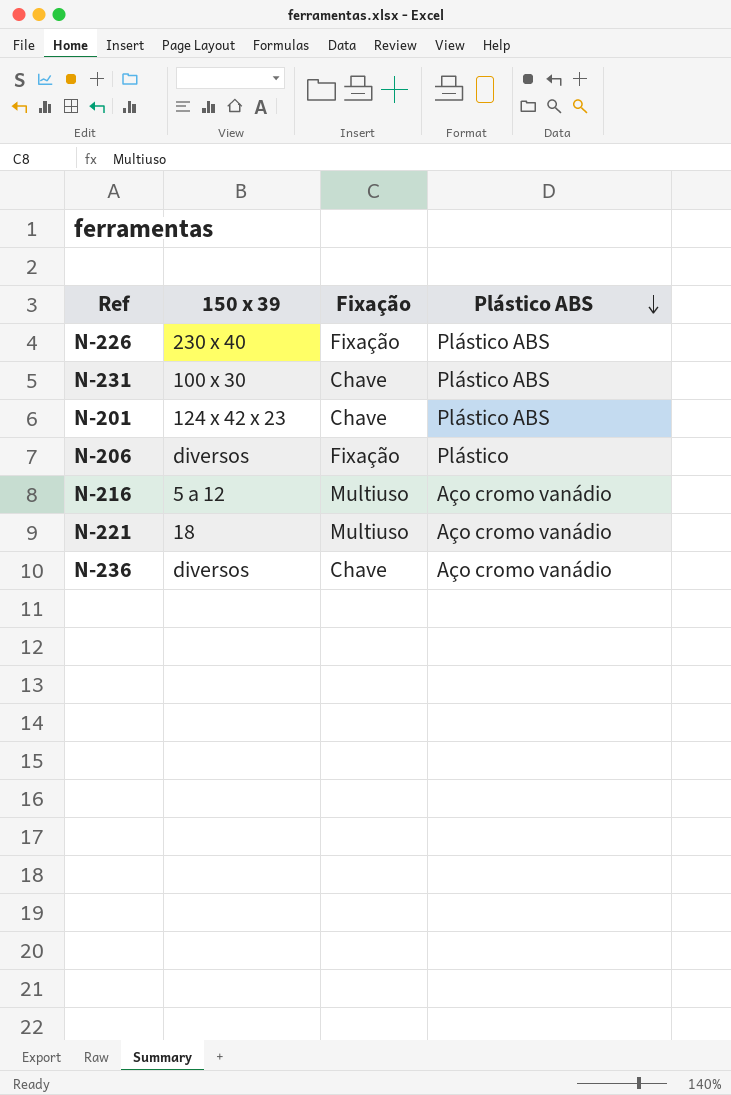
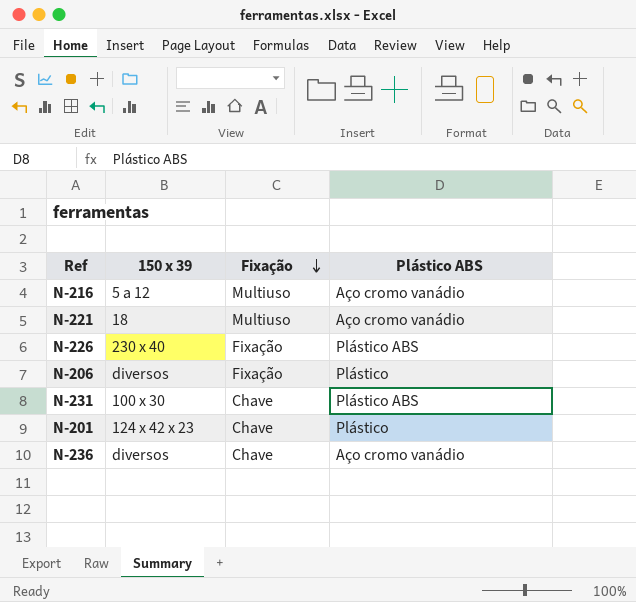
row order: Plástico ABS descending -> Fixação descending
N-201 | Plástico ABS: Plástico ABS -> Plástico

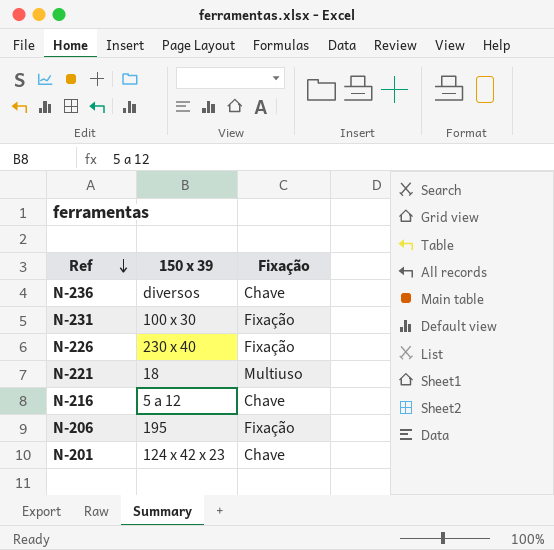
row order: Fixação descending -> Ref descending
column Plástico ABS | position: 4 -> none
N-231 | Fixação: Chave -> Fixação
N-216 | Fixação: Multiuso -> Chave
N-206 | 150 x 39: diversos -> 195

